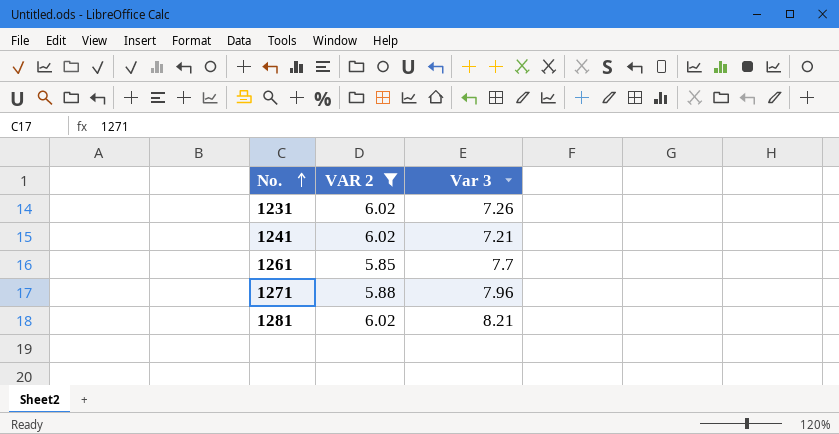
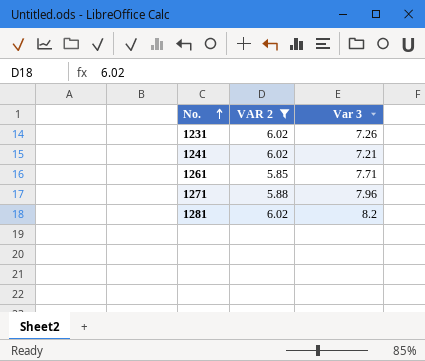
1261 | Var 3: 7.7 -> 7.71
1281 | Var 3: 8.21 -> 8.2

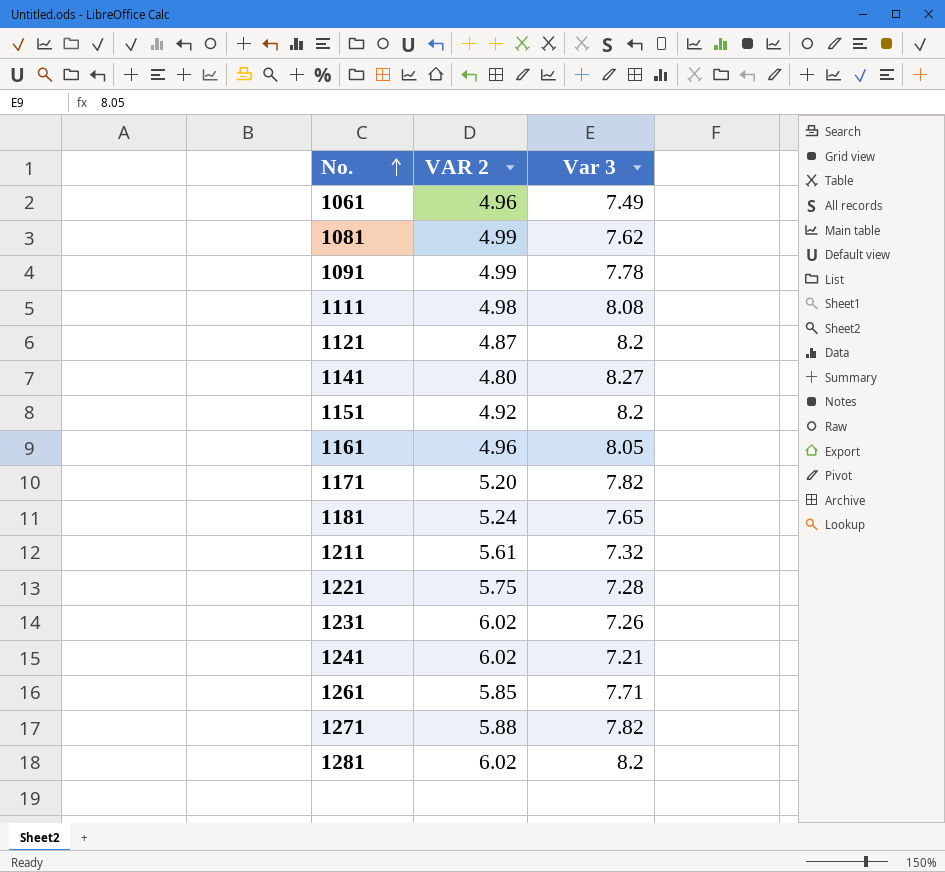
filter: VAR 2 >= 5.85 -> none
1271 | Var 3: 7.96 -> 7.82

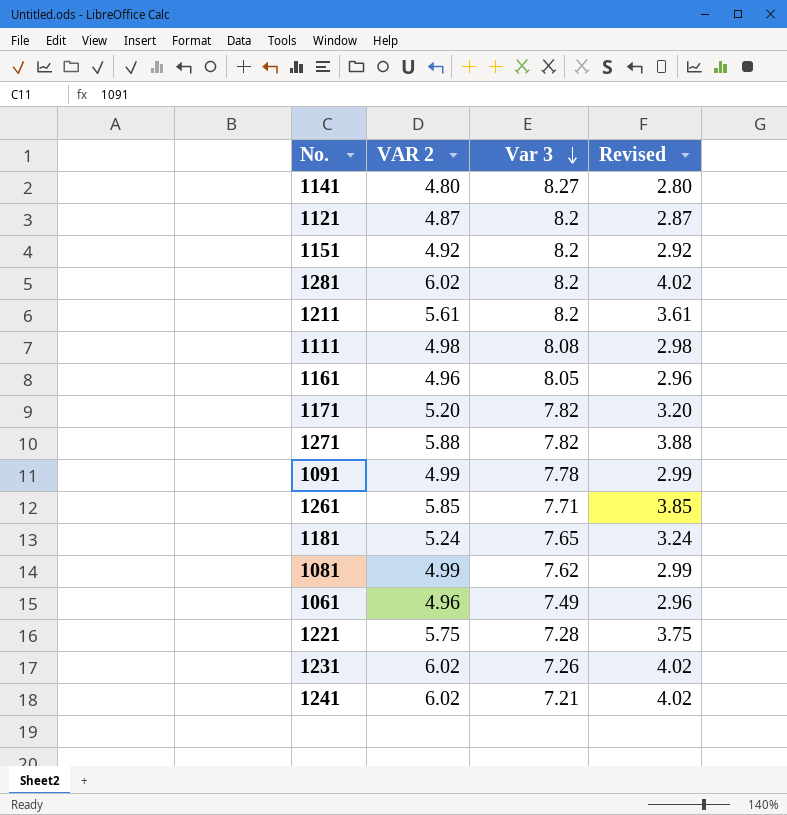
row order: No. ascending -> Var 3 descending
column Revised | formula: none -> [VAR 2] - 2
1211 | Var 3: 7.32 -> 8.2

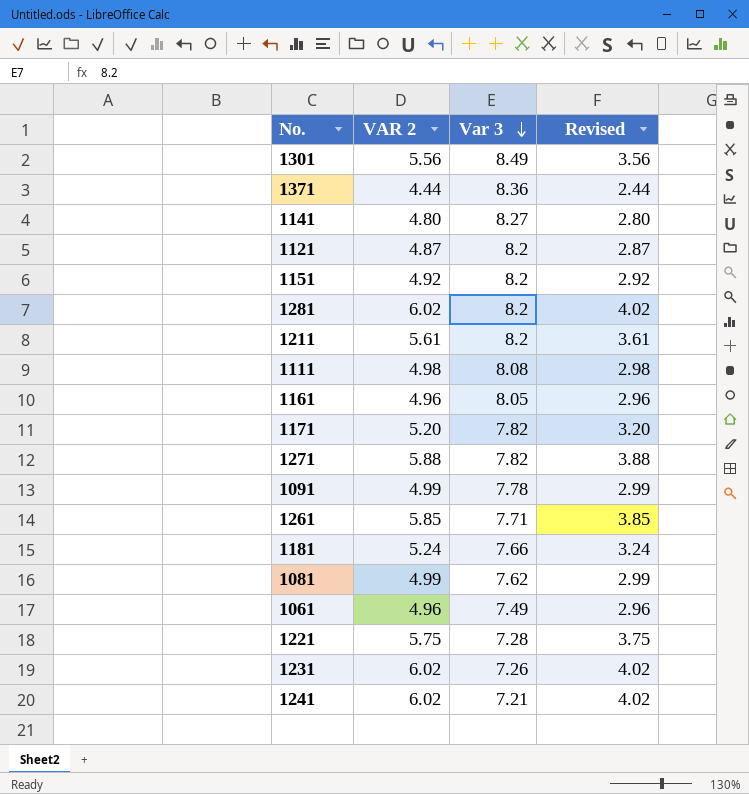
row 1301: none -> 5.56 | 8.49 | 3.56
row 1371: none -> 4.44 | 8.36 | 2.44
1181 | Var 3: 7.65 -> 7.66

